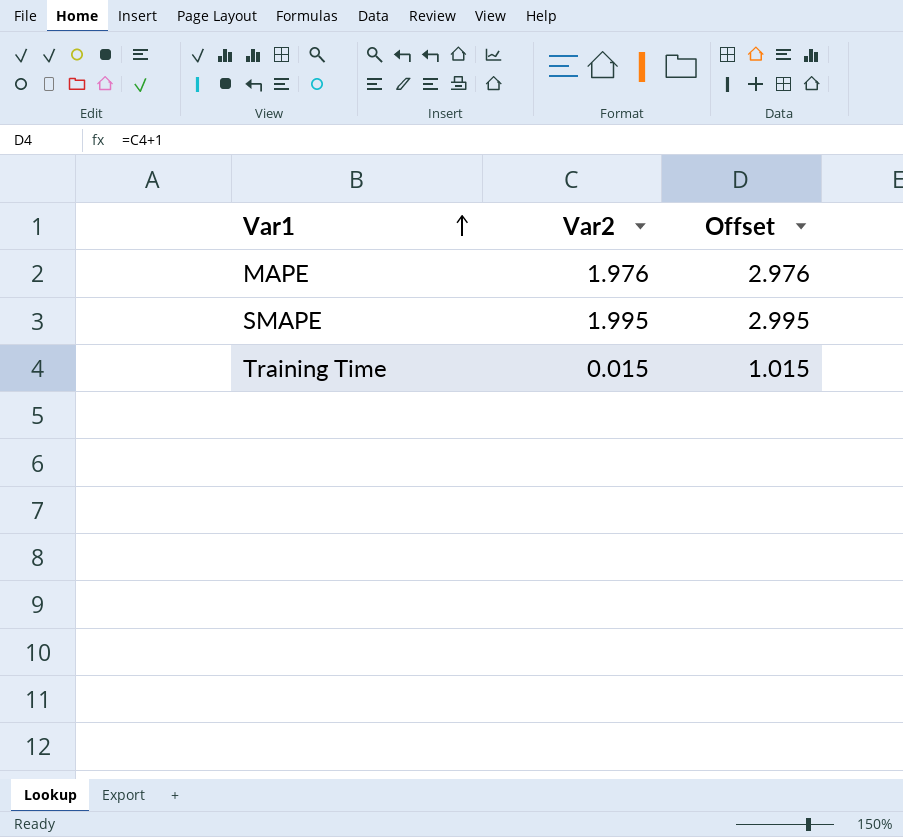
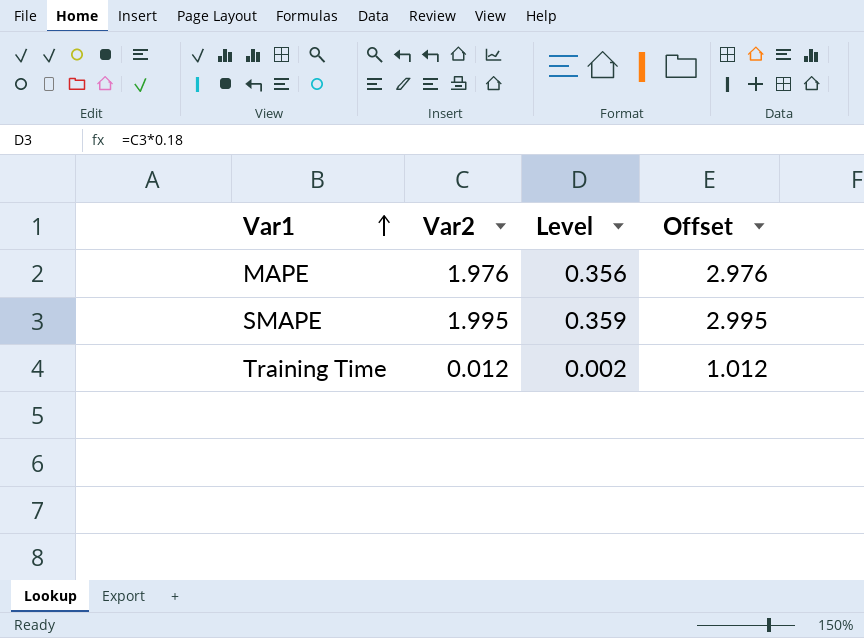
column Level | formula: none -> [Var2] * 0.18
Training Time | Var2: 0.015 -> 0.012
Training Time | Offset: 1.015 -> 1.012

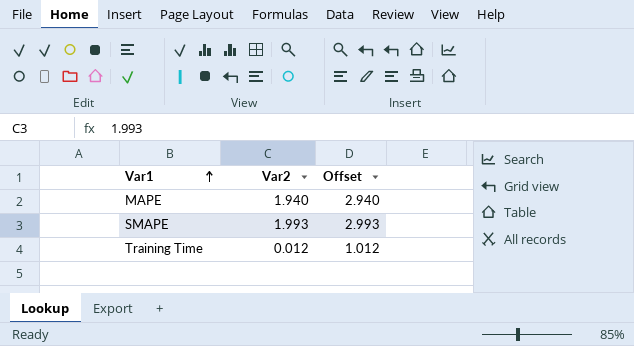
column Level | formula: [Var2] * 0.18 -> none
MAPE | Var2: 1.976 -> 1.940
MAPE | Offset: 2.976 -> 2.940
SMAPE | Var2: 1.995 -> 1.993
SMAPE | Offset: 2.995 -> 2.993

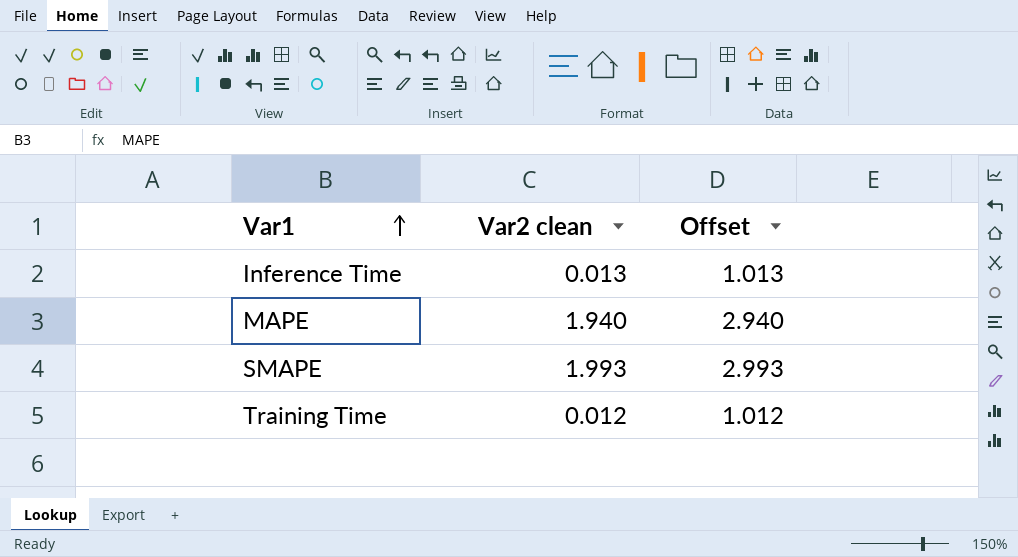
column name: Var2 -> Var2 clean
row Inference Time: none -> 0.013 | 1.013

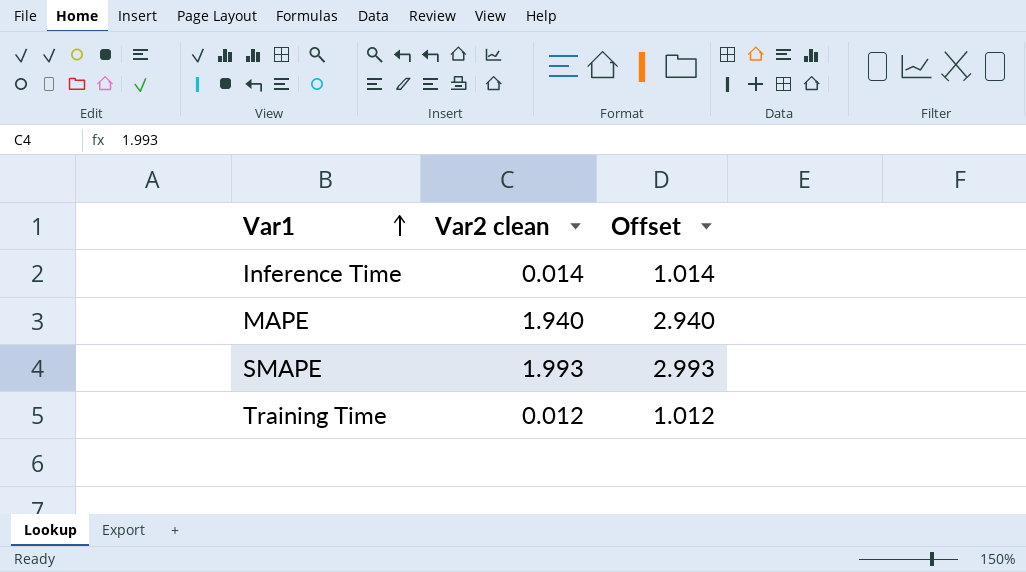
Inference Time | Var2 clean: 0.013 -> 0.014
Inference Time | Offset: 1.013 -> 1.014

